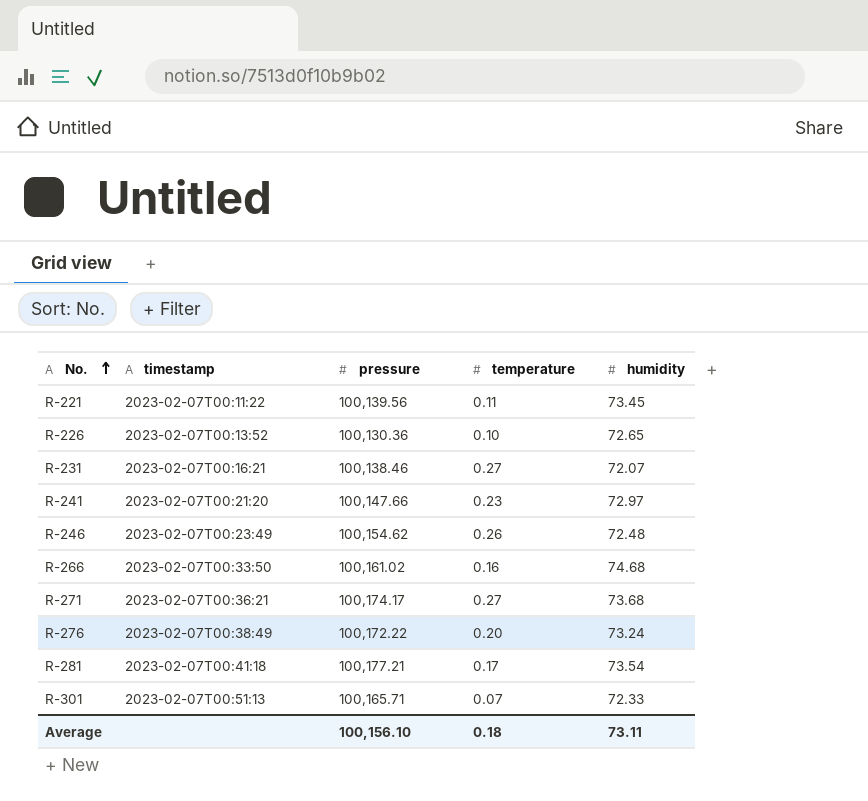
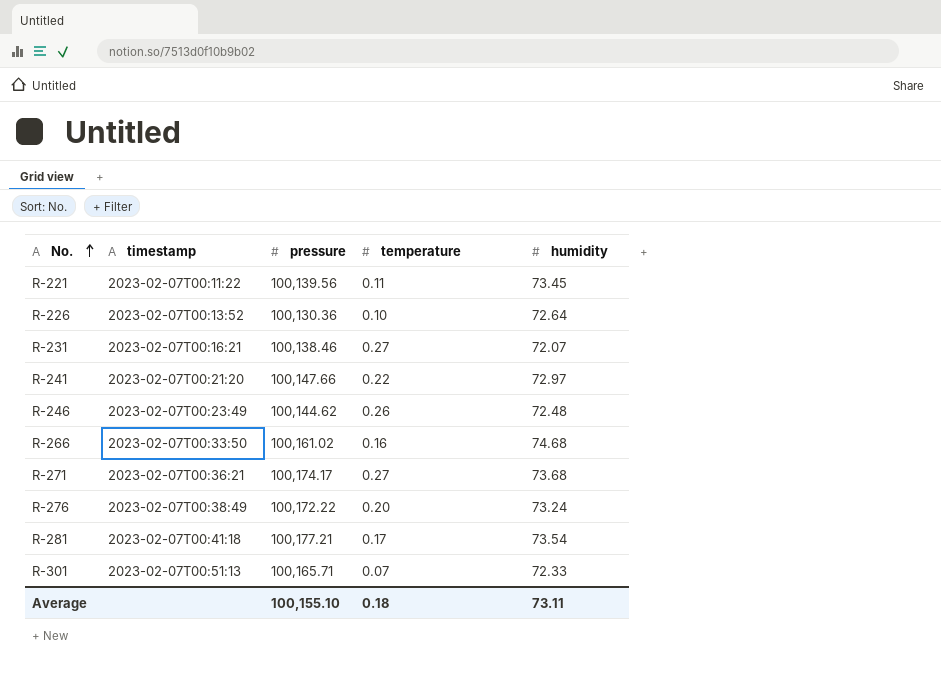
R-226 | humidity: 72.65 -> 72.64
R-241 | temperature: 0.23 -> 0.22
R-246 | pressure: 100,154.62 -> 100,144.62
Average | pressure: 100,156.10 -> 100,155.10

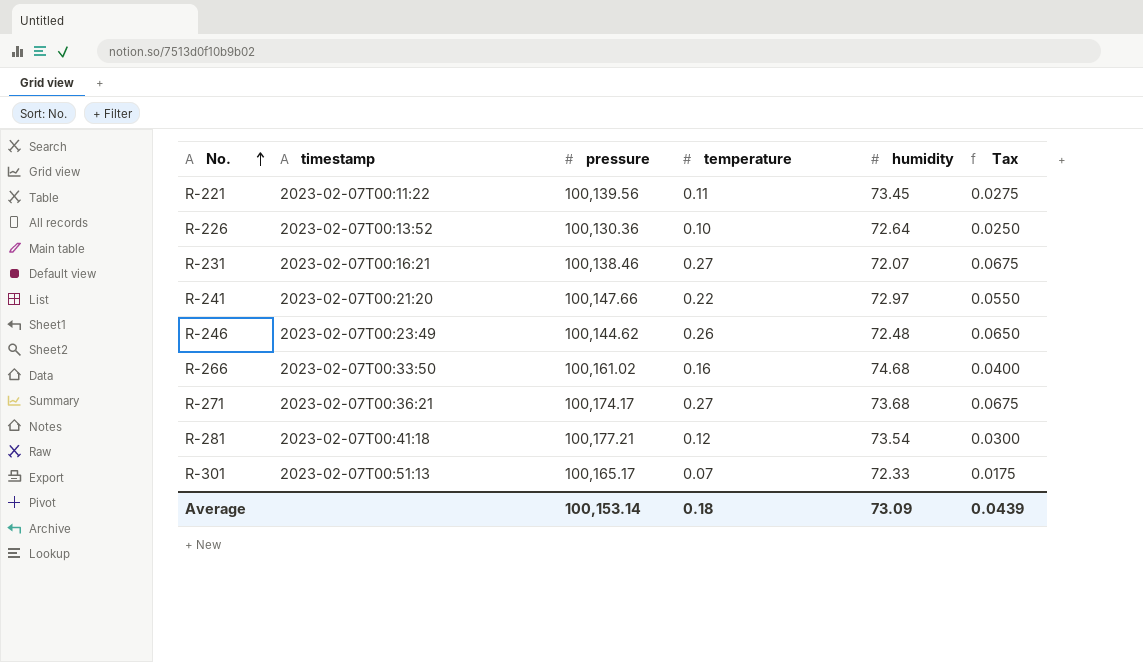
column Tax | formula: none -> [temperature] * 0.25
row R-276: 2023-02-07T00:38:49 | 100,172.22 | 0.20 | 73.24 -> none
R-281 | temperature: 0.17 -> 0.12
R-301 | pressure: 100,165.71 -> 100,165.17
Average | pressure: 100,155.10 -> 100,153.14
Average | humidity: 73.11 -> 73.09

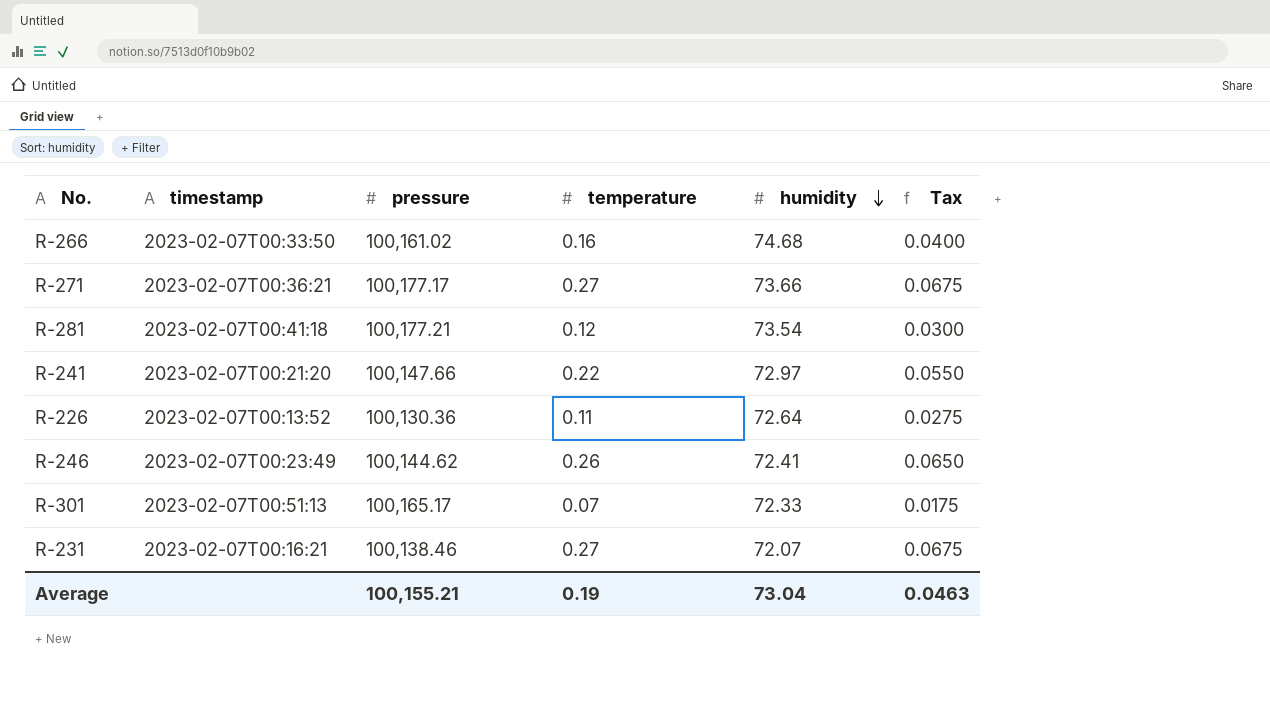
row order: No. ascending -> humidity descending
row R-221: 2023-02-07T00:11:22 | 100,139.56 | 0.11 | 73.45 | 0.0275 -> none
R-271 | pressure: 100,174.17 -> 100,177.17
R-271 | humidity: 73.68 -> 73.66
R-226 | temperature: 0.10 -> 0.11
R-226 | Tax: 0.0250 -> 0.0275
R-246 | humidity: 72.48 -> 72.41
Average | pressure: 100,153.14 -> 100,155.21
Average | temperature: 0.18 -> 0.19
Average | humidity: 73.09 -> 73.04
Average | Tax: 0.0439 -> 0.0463

